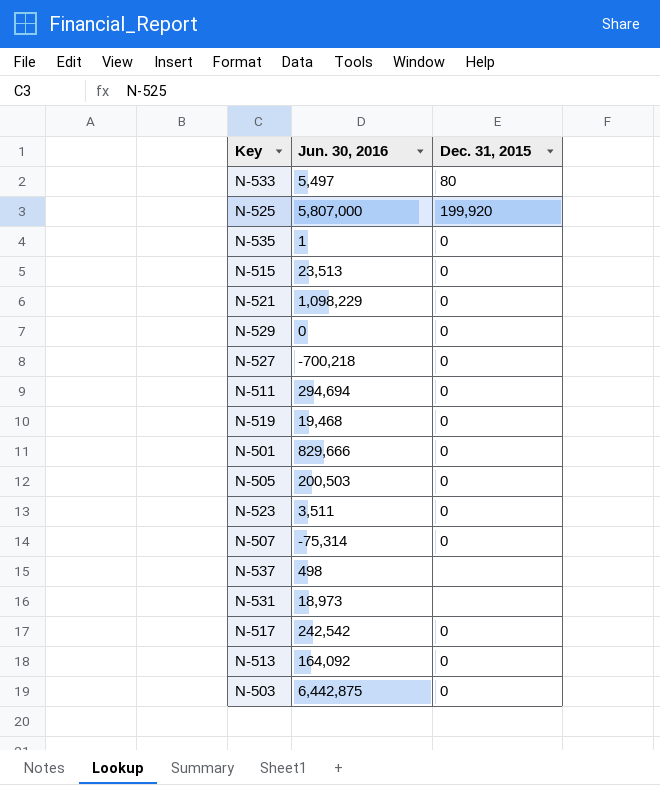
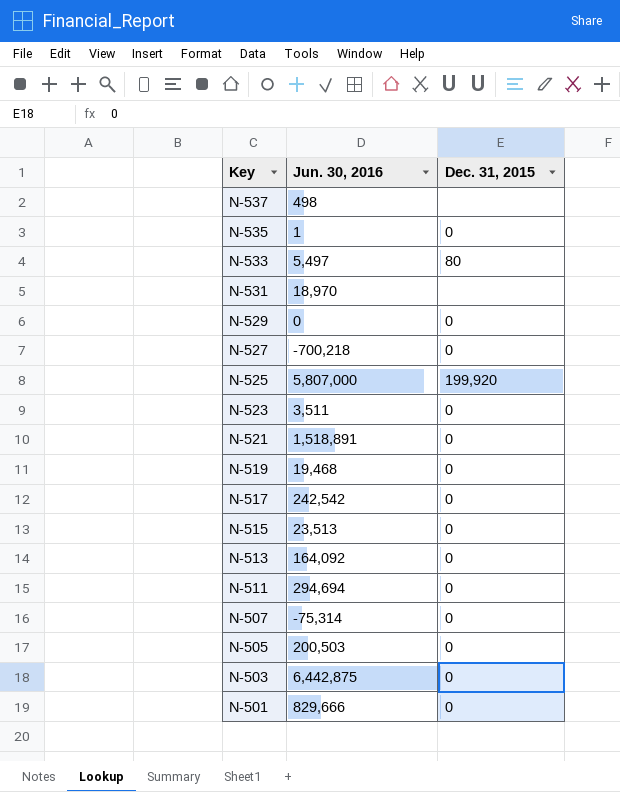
row order: none -> Key descending
N-531 | Jun. 30, 2016: 18,973 -> 18,970
N-521 | Jun. 30, 2016: 1,098,229 -> 1,518,891

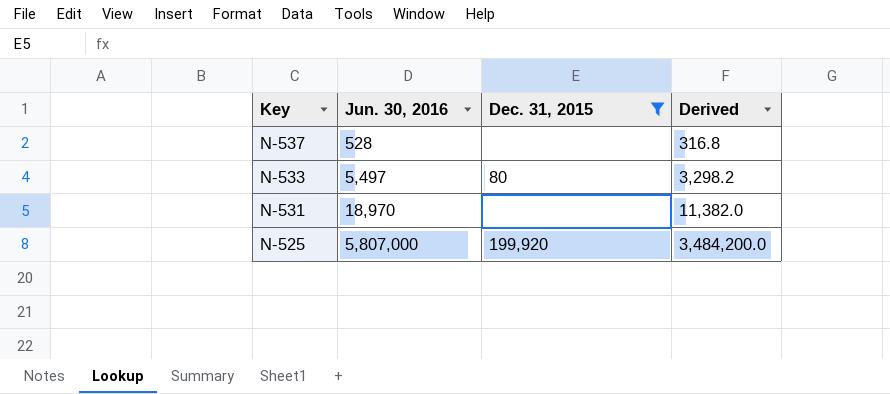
filter: none -> Dec. 31, 2015 != 0
column Derived | formula: none -> [Jun. 30, 2016] * 0.6
N-537 | Jun. 30, 2016: 498 -> 528

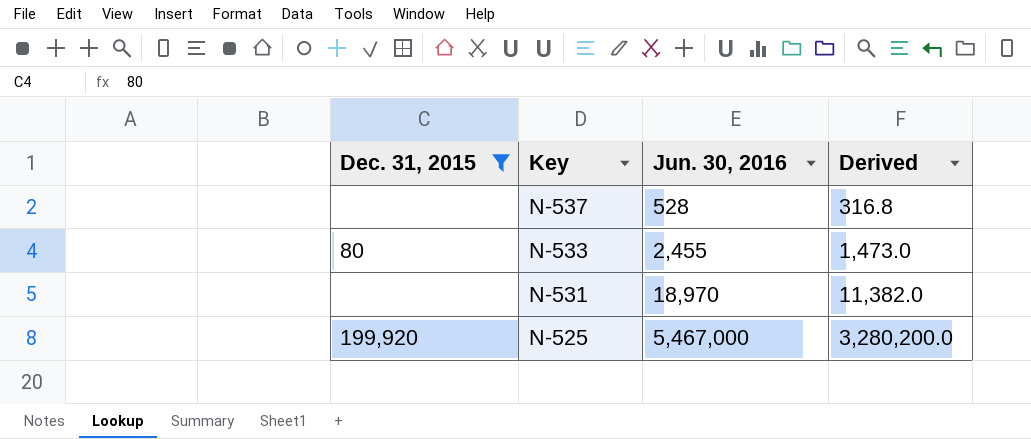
column Dec. 31, 2015 | position: 3 -> 1
N-533 | Jun. 30, 2016: 5,497 -> 2,455
N-533 | Derived: 3,298.2 -> 1,473.0
N-525 | Jun. 30, 2016: 5,807,000 -> 5,467,000
N-525 | Derived: 3,484,200.0 -> 3,280,200.0

